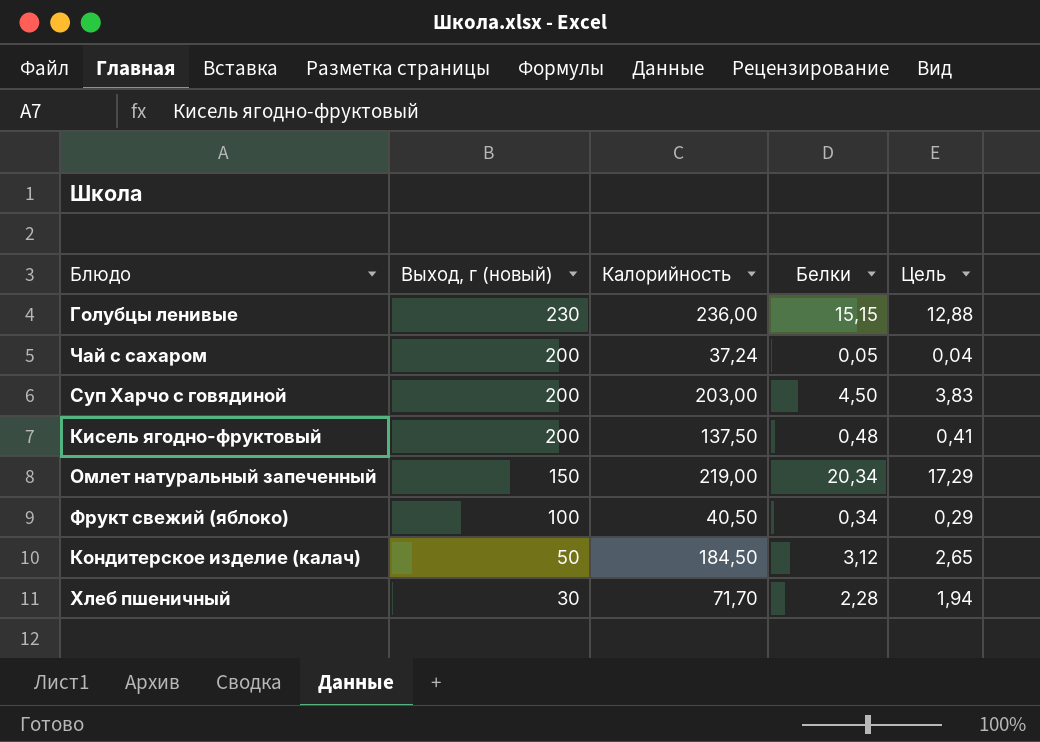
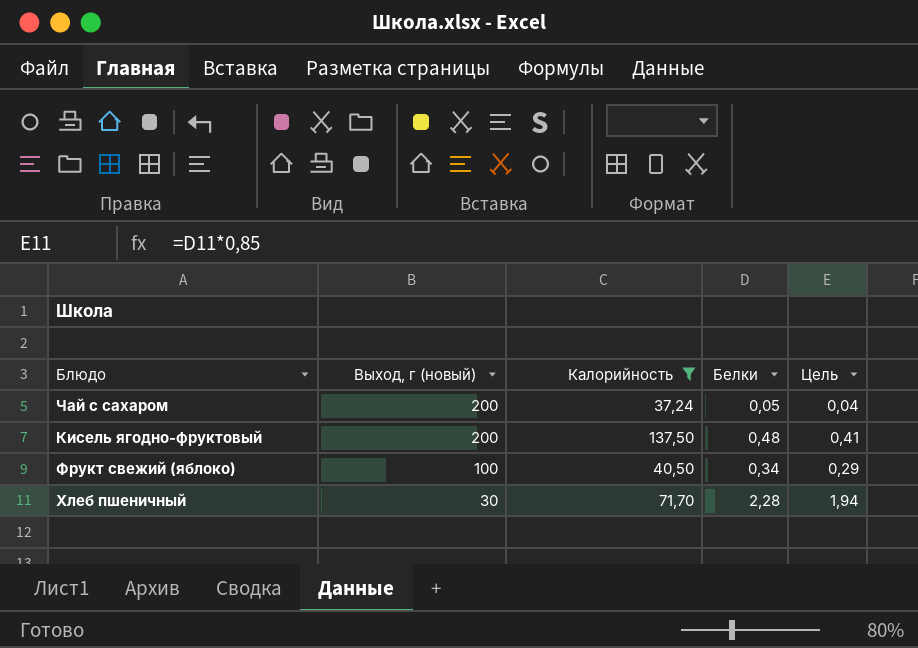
filter: none -> Калорийность <= 137,50

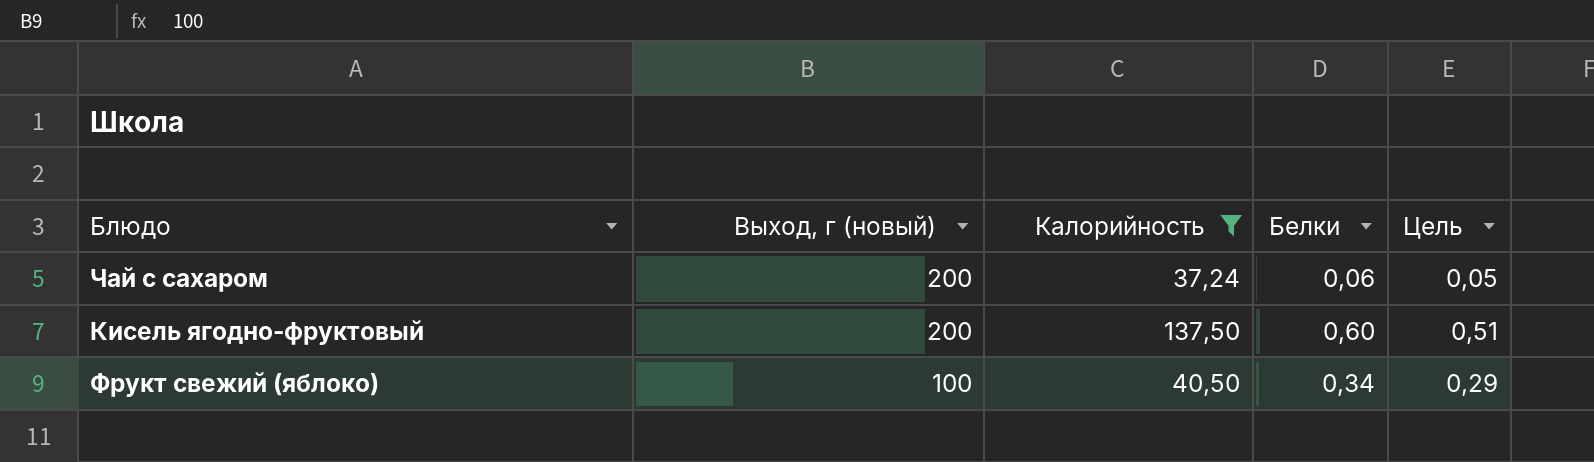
row Хлеб пшеничный: 30 | 71,70 | 2,28 | 1,94 -> none
Чай с сахаром | Белки: 0,05 -> 0,06
Чай с сахаром | Цель: 0,04 -> 0,05
Кисель ягодно-фруктовый | Белки: 0,48 -> 0,60
Кисель ягодно-фруктовый | Цель: 0,41 -> 0,51

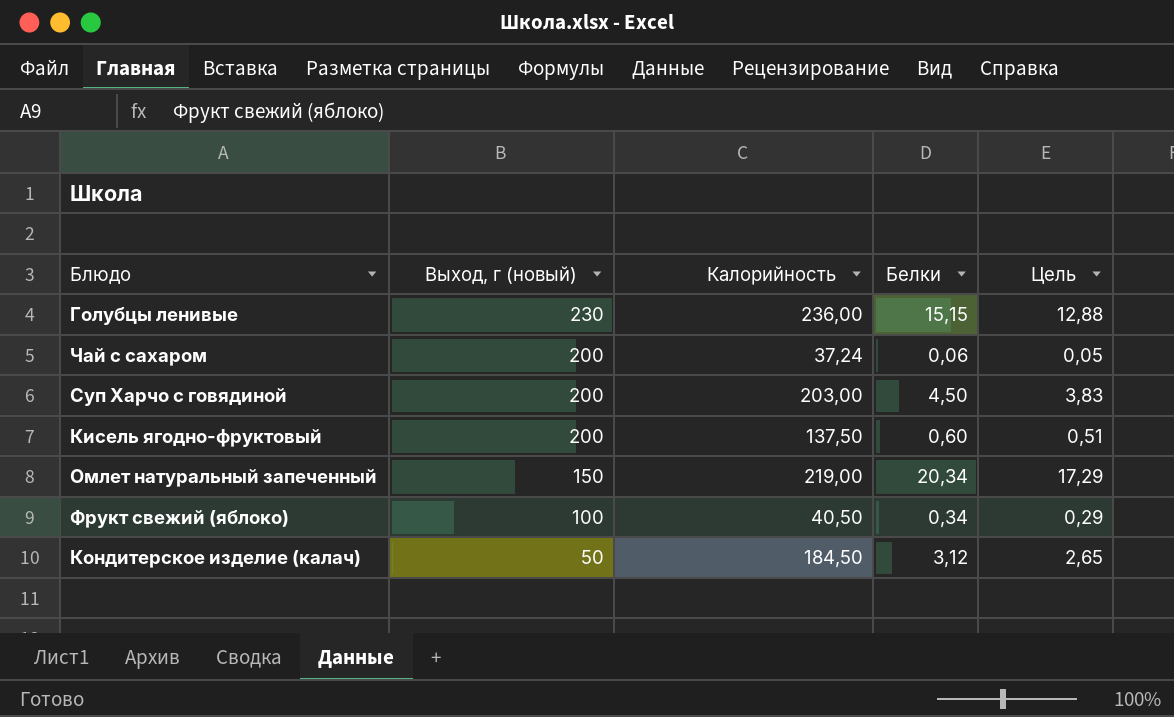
filter: Калорийность <= 137,50 -> none

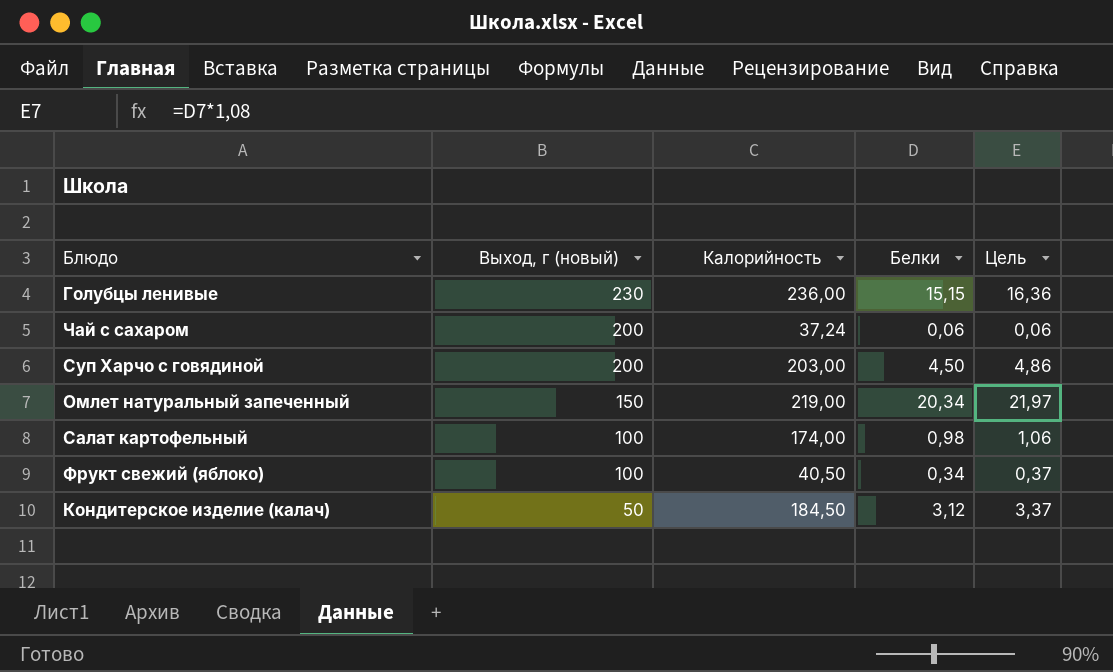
column Цель | formula: [Белки] * 0,85 -> [Белки] * 1,08
row Кисель ягодно-фруктовый: 200 | 137,50 | 0,60 | 0,51 -> none
row Салат картофельный: none -> 100 | 174,00 | 0,98 | 1,06

